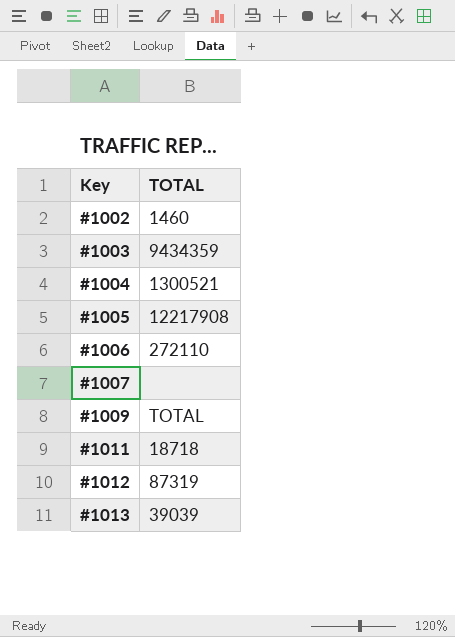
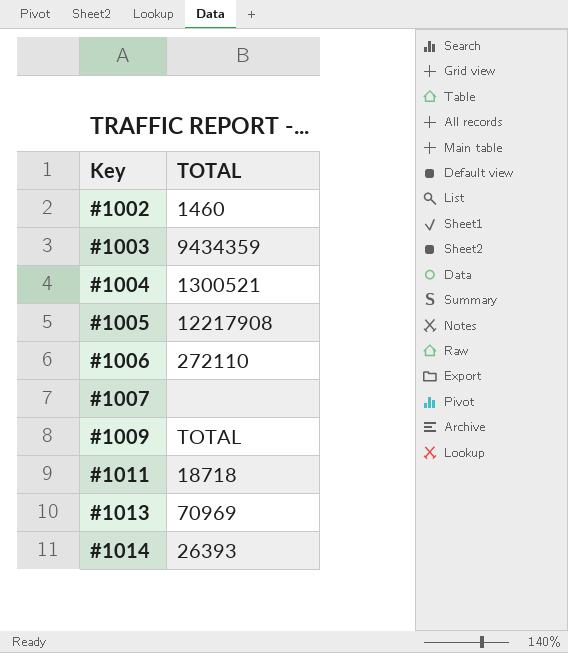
row #1012: 87319 -> none
#1013 | TOTAL: 39039 -> 70969
row #1014: none -> 26393

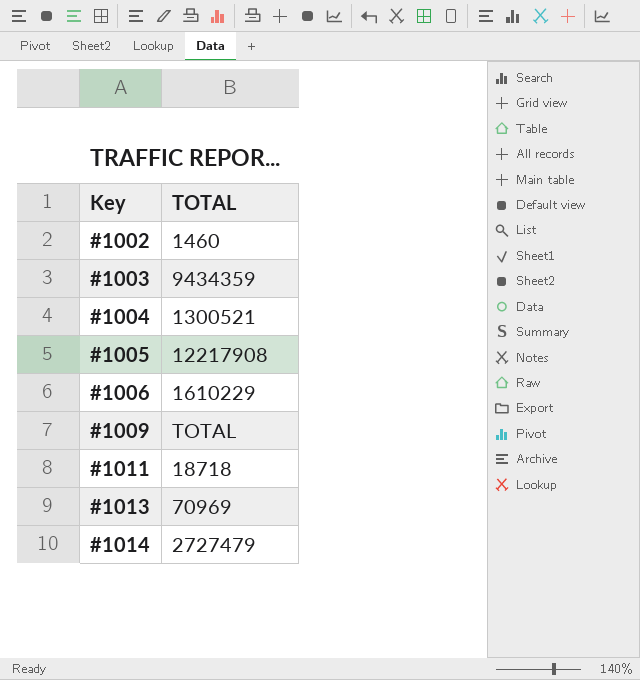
row #1007: none -> none
#1006 | TOTAL: 272110 -> 1610229
#1014 | TOTAL: 26393 -> 2727479

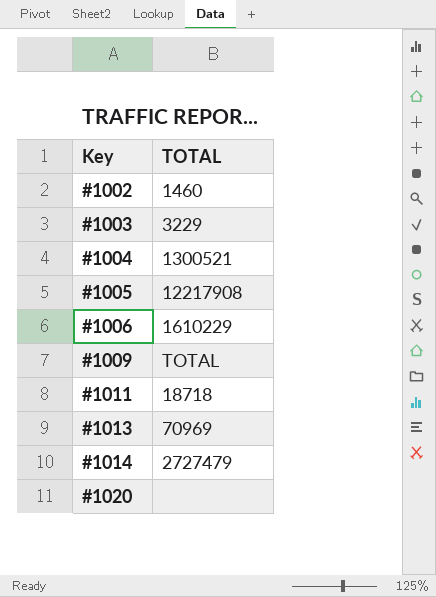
#1003 | TOTAL: 9434359 -> 3229
row #1020: none -> none

